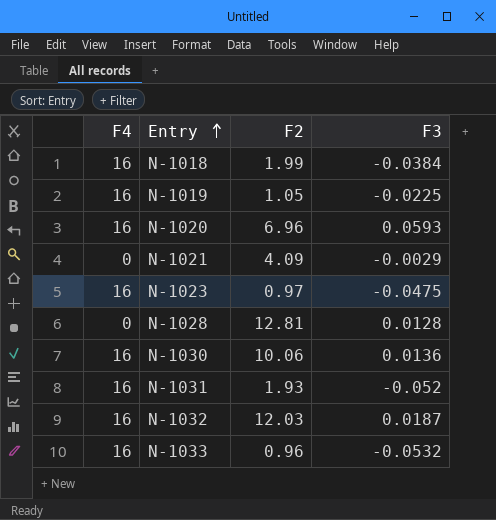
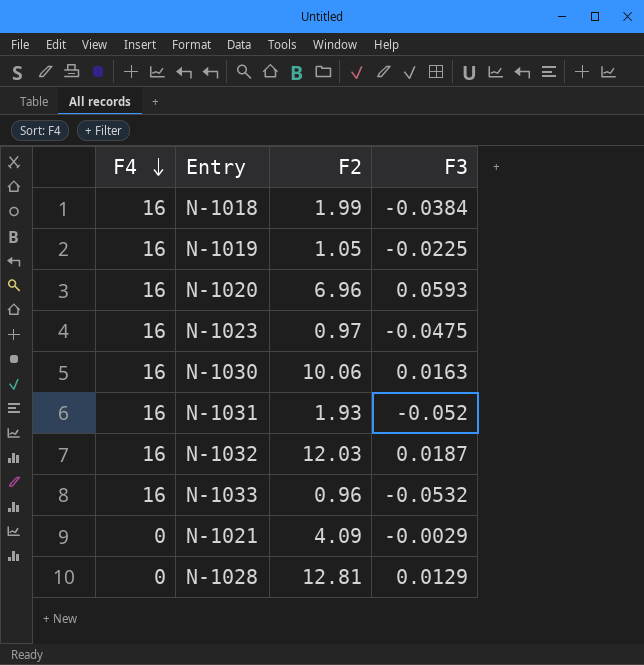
row order: Entry ascending -> F4 descending
N-1030 | F3: 0.0136 -> 0.0163
N-1028 | F3: 0.0128 -> 0.0129

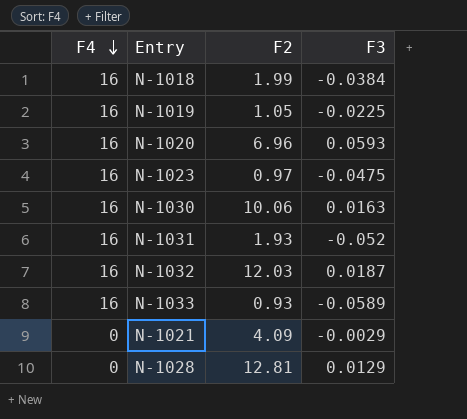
N-1033 | F2: 0.96 -> 0.93
N-1033 | F3: -0.0532 -> -0.0589

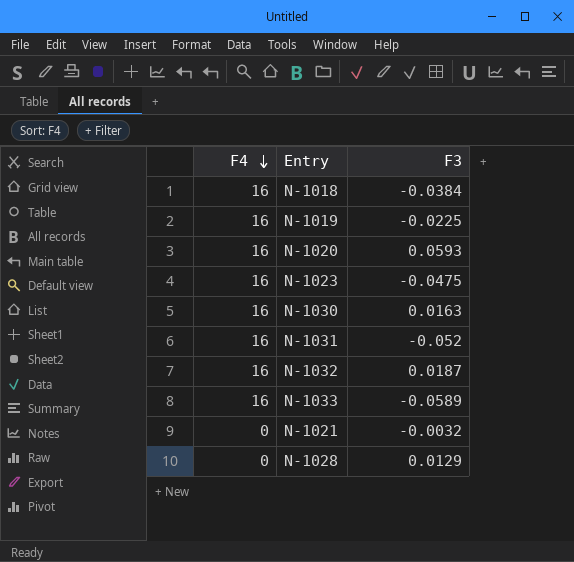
column F2 | position: 3 -> none
N-1021 | F3: -0.0029 -> -0.0032

